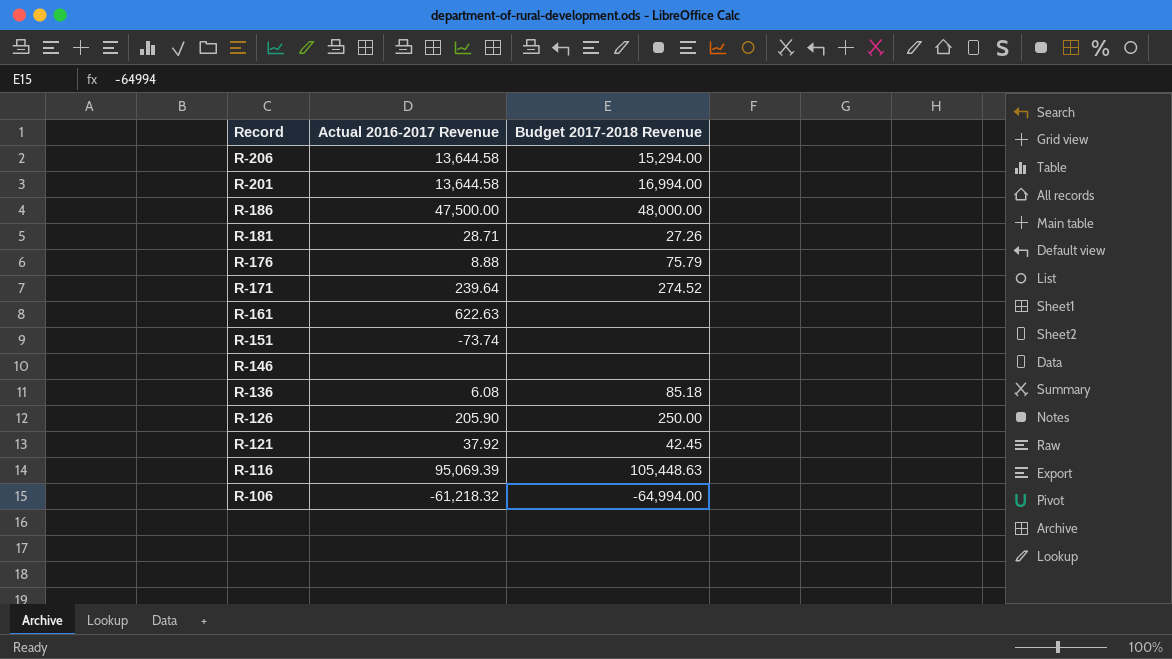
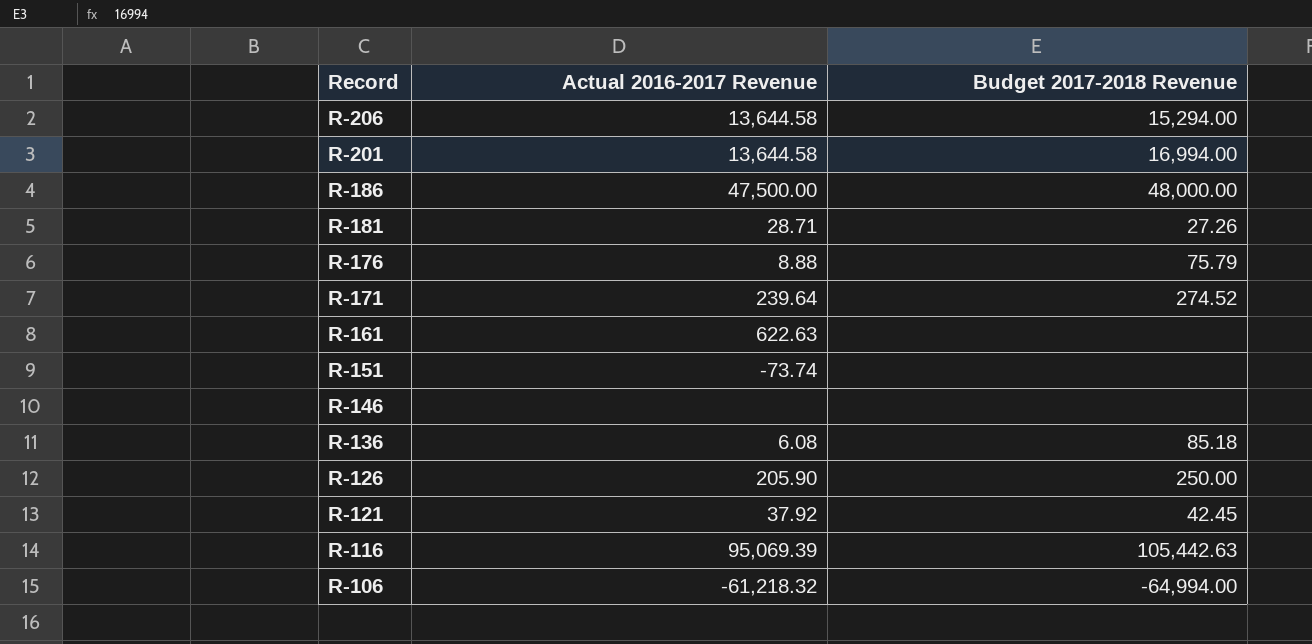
R-116 | Budget 2017-2018 Revenue: 105,448.63 -> 105,442.63

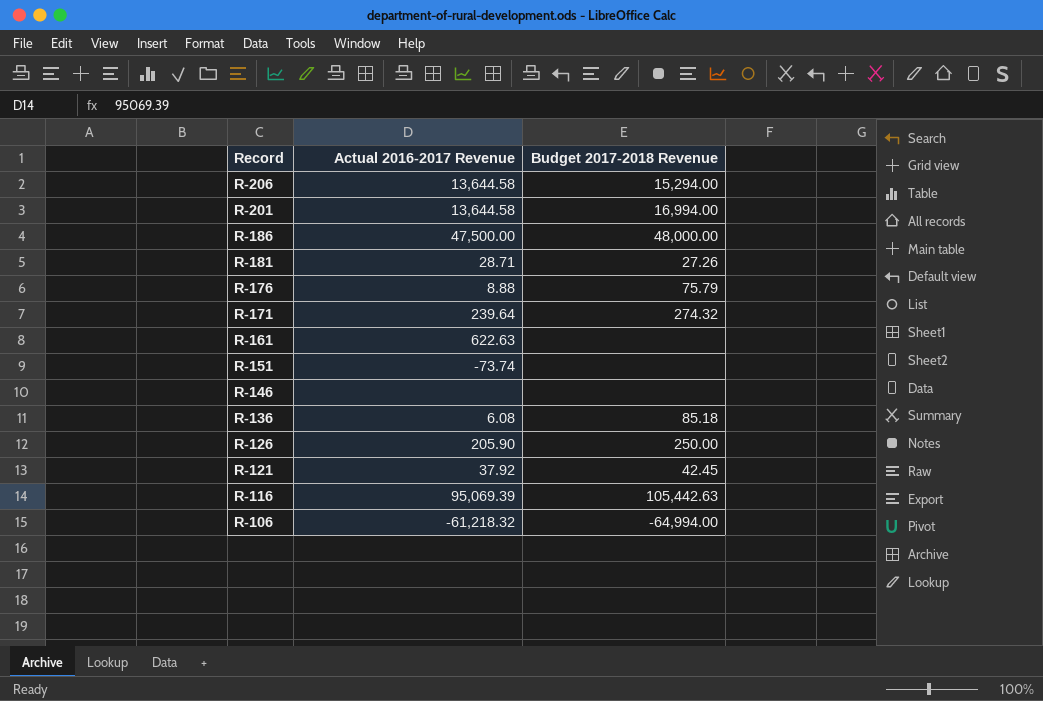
R-171 | Budget 2017-2018 Revenue: 274.52 -> 274.32

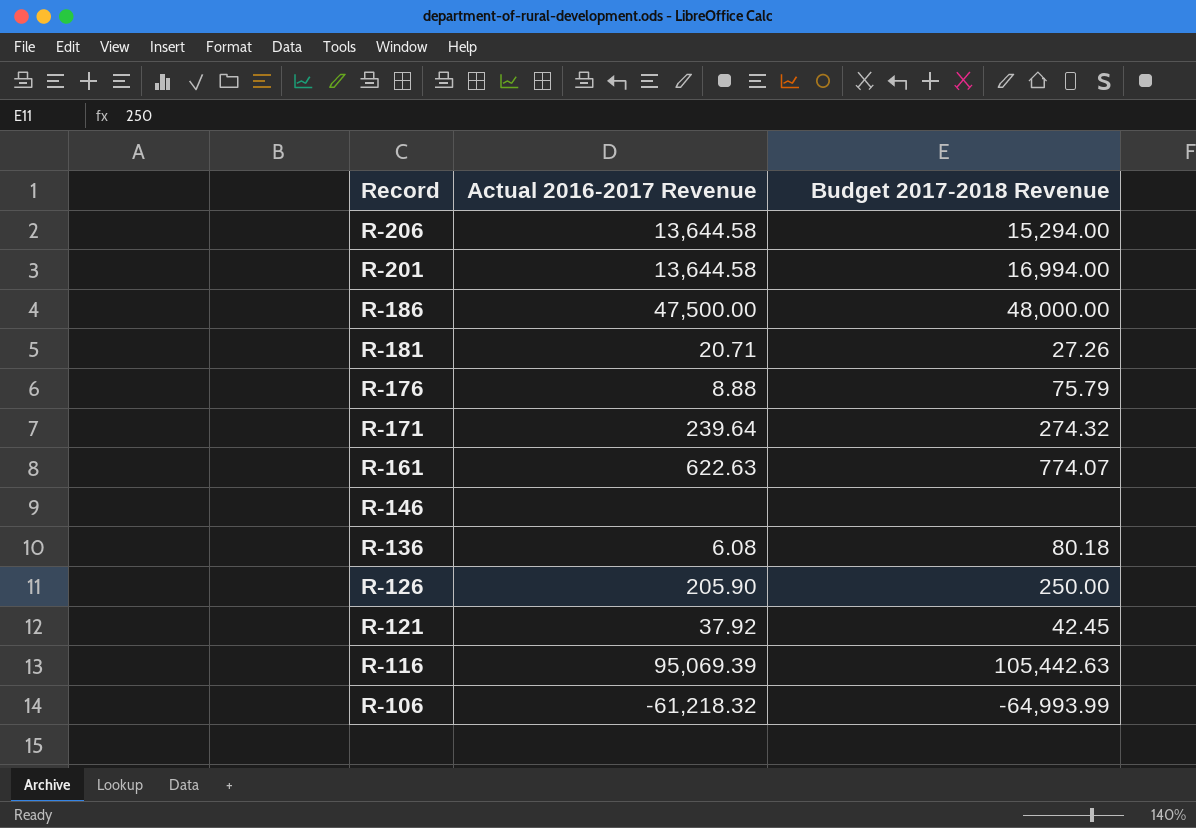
row R-151: -73.74 | none -> none
R-181 | Actual 2016-2017 Revenue: 28.71 -> 20.71
R-161 | Budget 2017-2018 Revenue: none -> 774.07
R-136 | Budget 2017-2018 Revenue: 85.18 -> 80.18
R-106 | Budget 2017-2018 Revenue: -64,994.00 -> -64,993.99

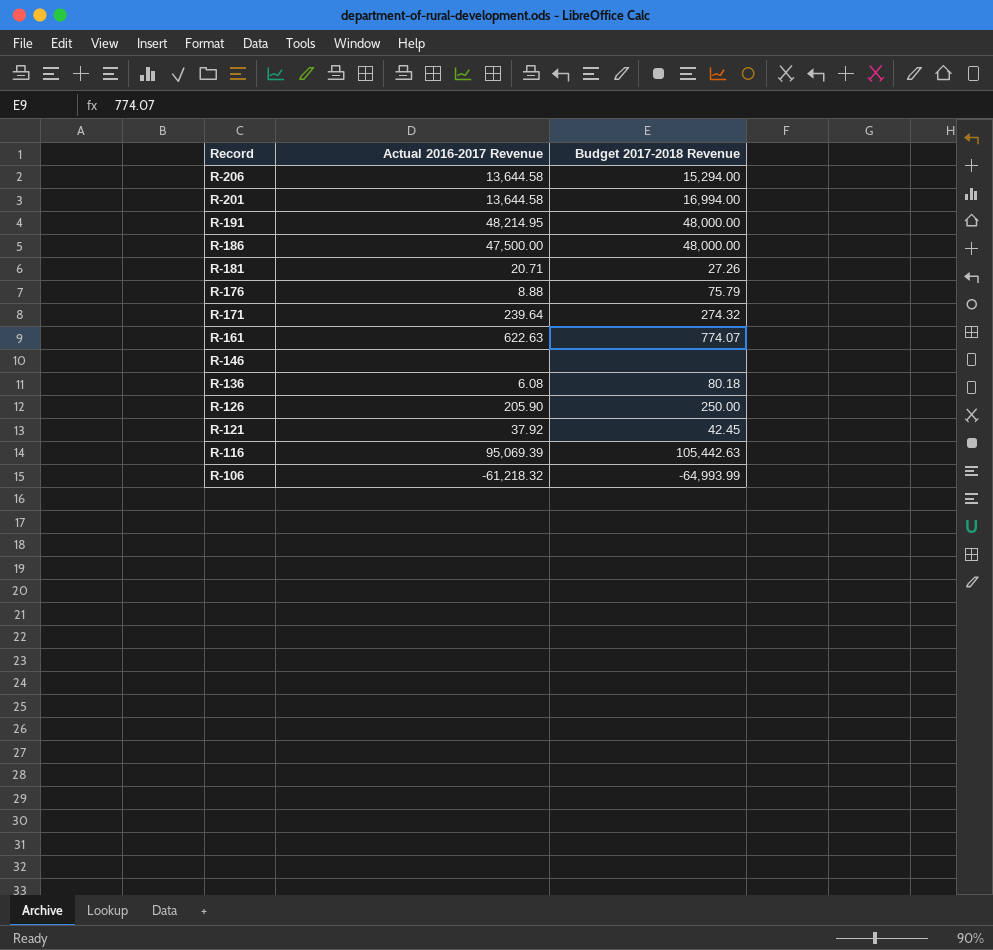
row R-191: none -> 48,214.95 | 48,000.00

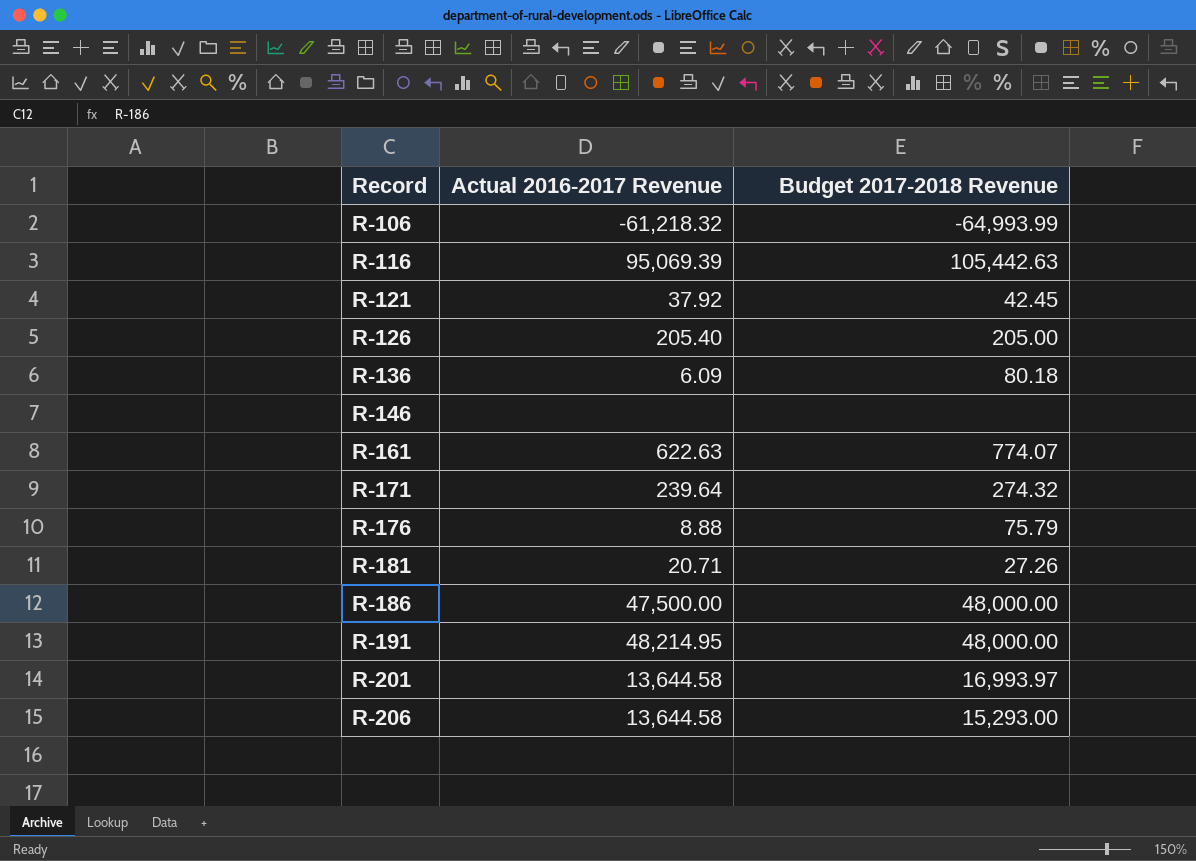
row order: Record descending -> Record ascending
R-126 | Actual 2016-2017 Revenue: 205.90 -> 205.40
R-126 | Budget 2017-2018 Revenue: 250.00 -> 205.00
R-136 | Actual 2016-2017 Revenue: 6.08 -> 6.09
R-201 | Budget 2017-2018 Revenue: 16,994.00 -> 16,993.97
R-206 | Budget 2017-2018 Revenue: 15,294.00 -> 15,293.00

